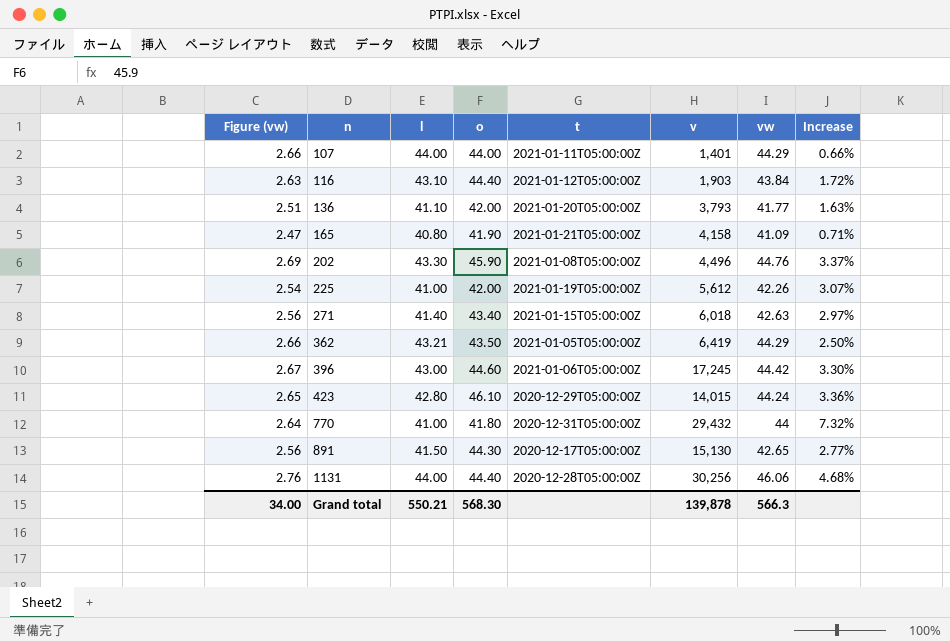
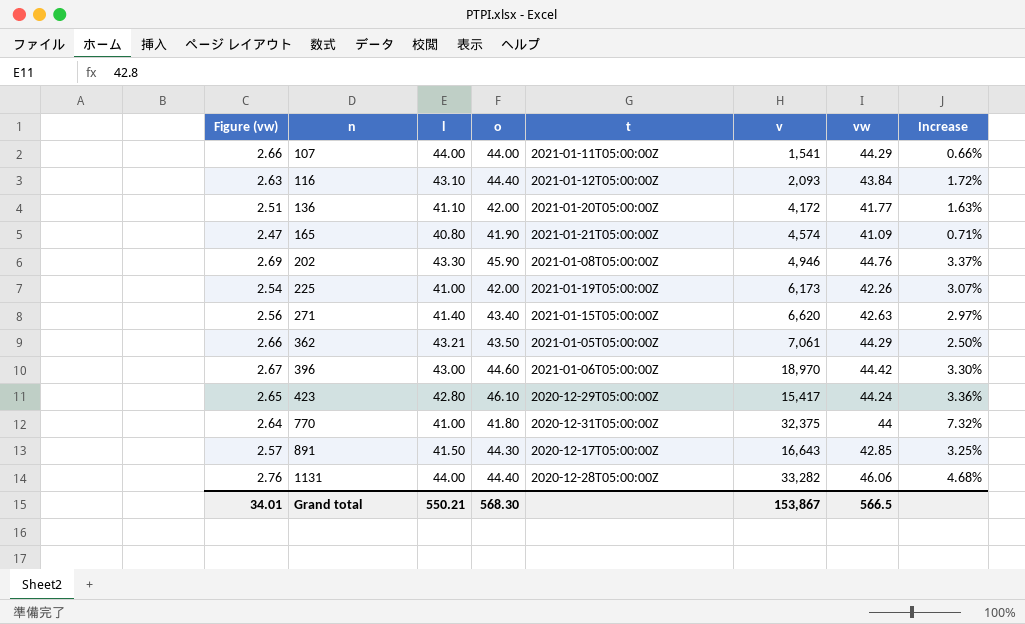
107 | v: 1,401 -> 1,541
116 | v: 1,903 -> 2,093
136 | v: 3,793 -> 4,172
165 | v: 4,158 -> 4,574
202 | v: 4,496 -> 4,946
225 | v: 5,612 -> 6,173
271 | v: 6,018 -> 6,620
362 | v: 6,419 -> 7,061
396 | v: 17,245 -> 18,970
423 | v: 14,015 -> 15,417
770 | v: 29,432 -> 32,375
891 | Figure (vw): 2.56 -> 2.57
891 | v: 15,130 -> 16,643
891 | vw: 42.65 -> 42.85
891 | Increase: 2.77% -> 3.25%
1131 | v: 30,256 -> 33,282
Grand total | Figure (vw): 34.00 -> 34.01
Grand total | v: 139,878 -> 153,867
Grand total | vw: 566.3 -> 566.5

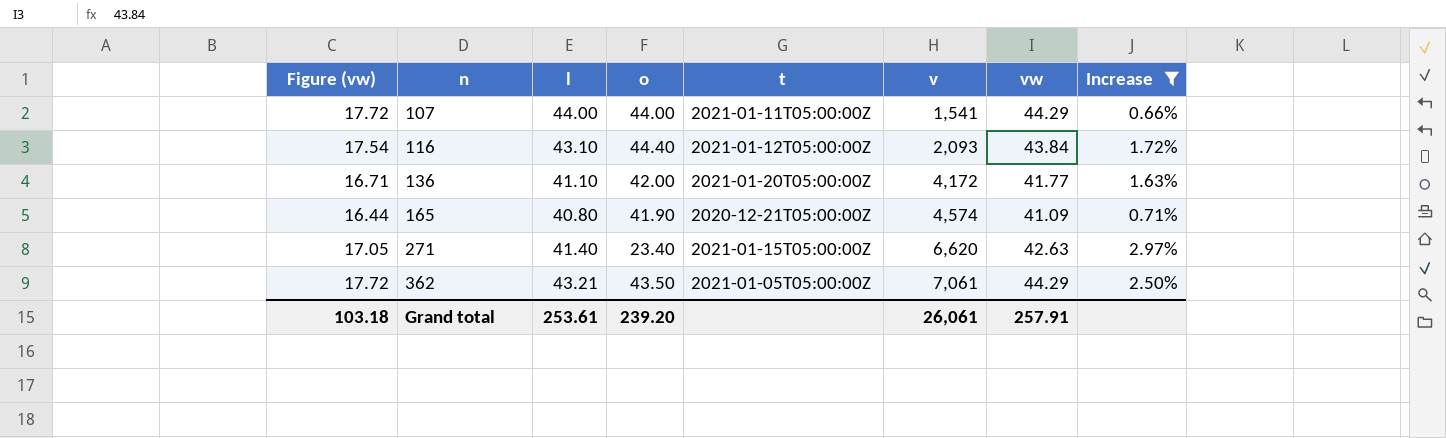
filter: none -> Increase <= 2.97%
column Figure (vw) | formula: [vw] * 0.06 -> [vw] * 0.4
165 | t: 2021-01-21T05:00:00Z -> 2020-12-21T05:00:00Z
271 | o: 43.40 -> 23.40
Grand total | Figure (vw): 34.01 -> 103.18
Grand total | l: 550.21 -> 253.61
Grand total | o: 568.30 -> 239.20
Grand total | v: 153,867 -> 26,061
Grand total | vw: 566.5 -> 257.91

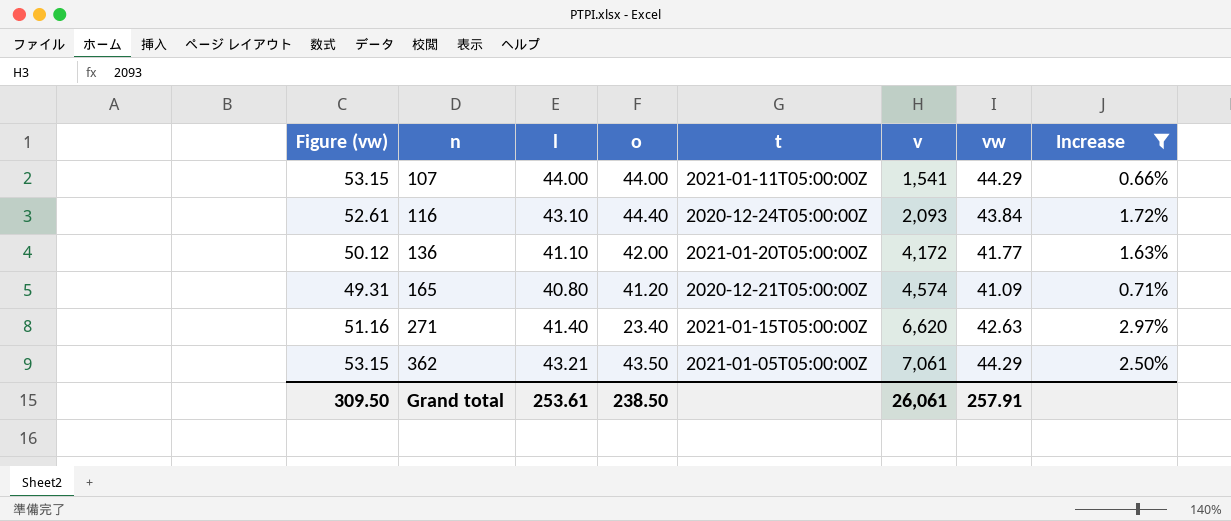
column Figure (vw) | formula: [vw] * 0.4 -> [vw] * 1.2
116 | t: 2021-01-12T05:00:00Z -> 2020-12-24T05:00:00Z
165 | o: 41.90 -> 41.20
Grand total | Figure (vw): 103.18 -> 309.50
Grand total | o: 239.20 -> 238.50

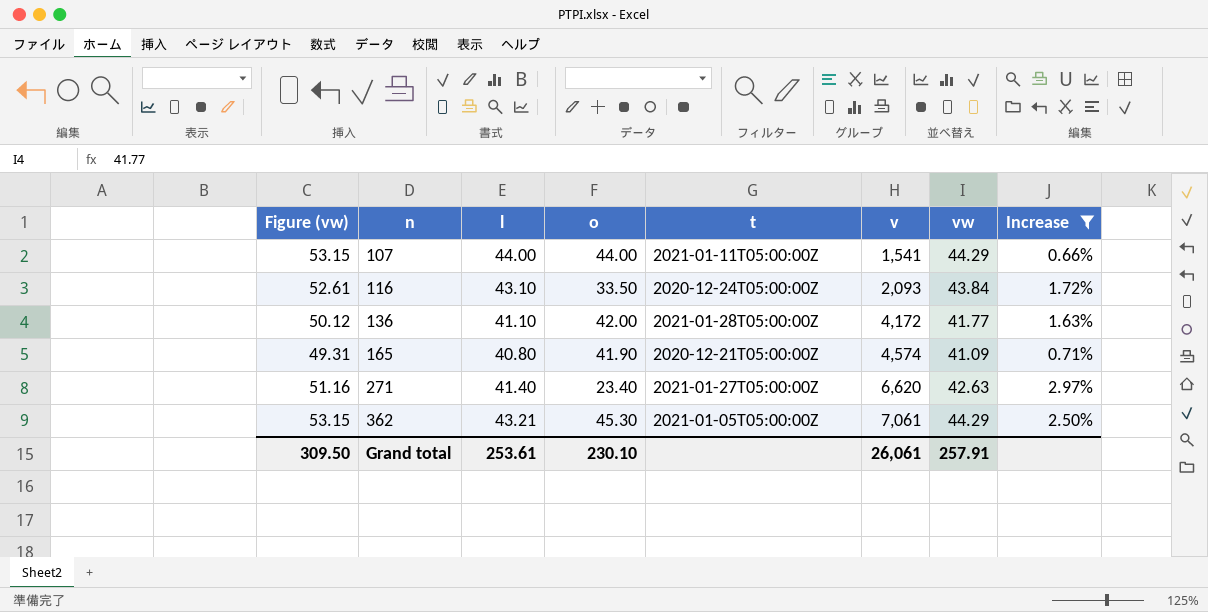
116 | o: 44.40 -> 33.50
136 | t: 2021-01-20T05:00:00Z -> 2021-01-28T05:00:00Z
165 | o: 41.20 -> 41.90
271 | t: 2021-01-15T05:00:00Z -> 2021-01-27T05:00:00Z
362 | o: 43.50 -> 45.30
Grand total | o: 238.50 -> 230.10

